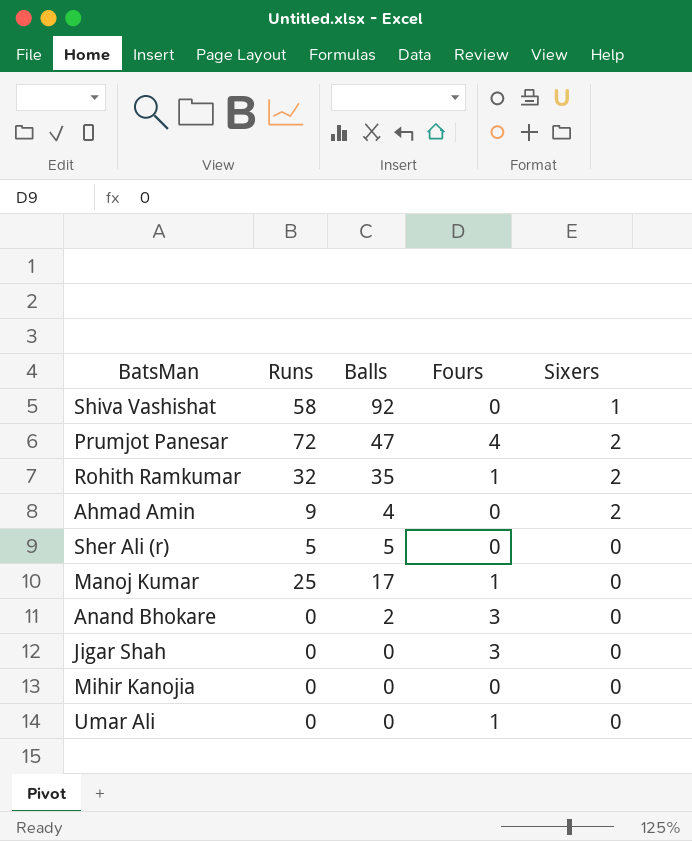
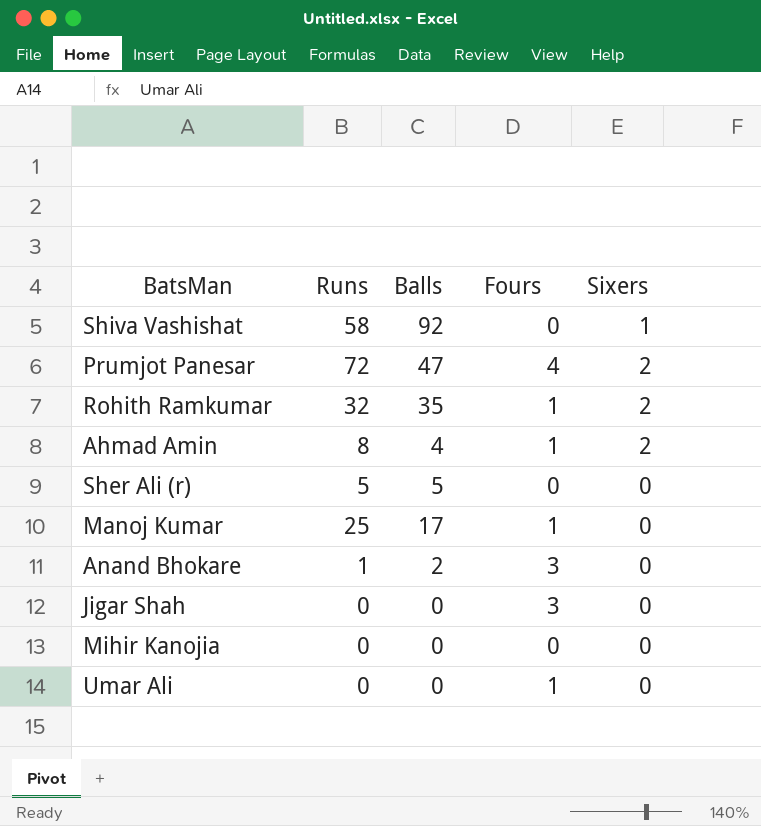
Ahmad Amin | Runs: 9 -> 8
Ahmad Amin | Fours: 0 -> 1
Anand Bhokare | Runs: 0 -> 1

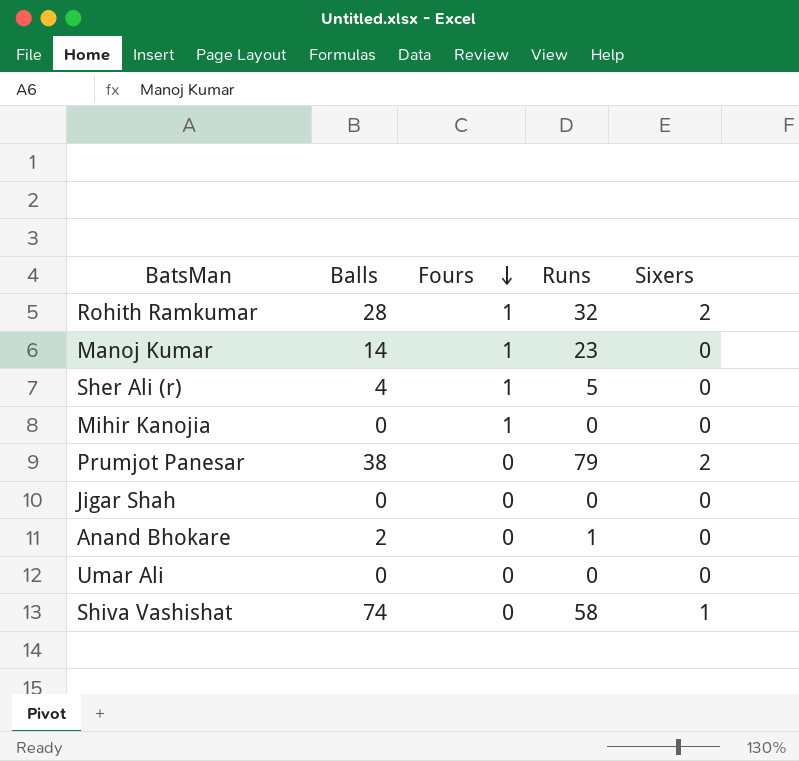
row order: none -> Fours descending
column Runs | position: 2 -> 4
row Ahmad Amin: 8 | 4 | 1 | 2 -> none
Rohith Ramkumar | Balls: 35 -> 28
Manoj Kumar | Balls: 17 -> 14
Manoj Kumar | Runs: 25 -> 23
Sher Ali (r) | Balls: 5 -> 4
Sher Ali (r) | Fours: 0 -> 1
Mihir Kanojia | Fours: 0 -> 1
Prumjot Panesar | Balls: 47 -> 38
Prumjot Panesar | Fours: 4 -> 0
Prumjot Panesar | Runs: 72 -> 79
Jigar Shah | Fours: 3 -> 0
Anand Bhokare | Fours: 3 -> 0
Umar Ali | Fours: 1 -> 0
Shiva Vashishat | Balls: 92 -> 74

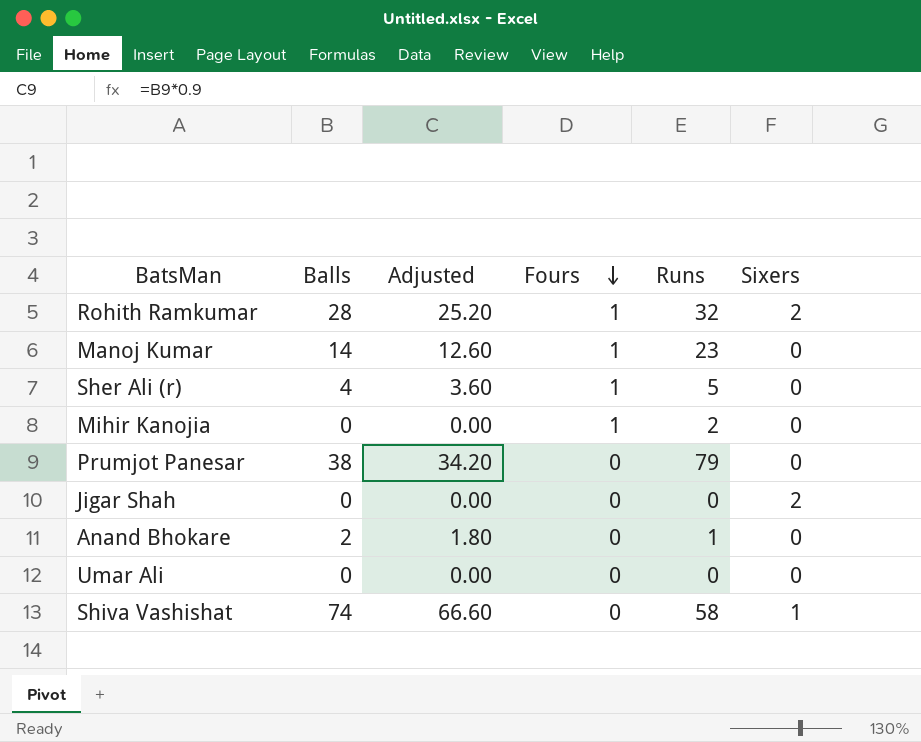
column Adjusted | formula: none -> [Balls] * 0.9
Mihir Kanojia | Runs: 0 -> 2
Prumjot Panesar | Sixers: 2 -> 0
Jigar Shah | Sixers: 0 -> 2

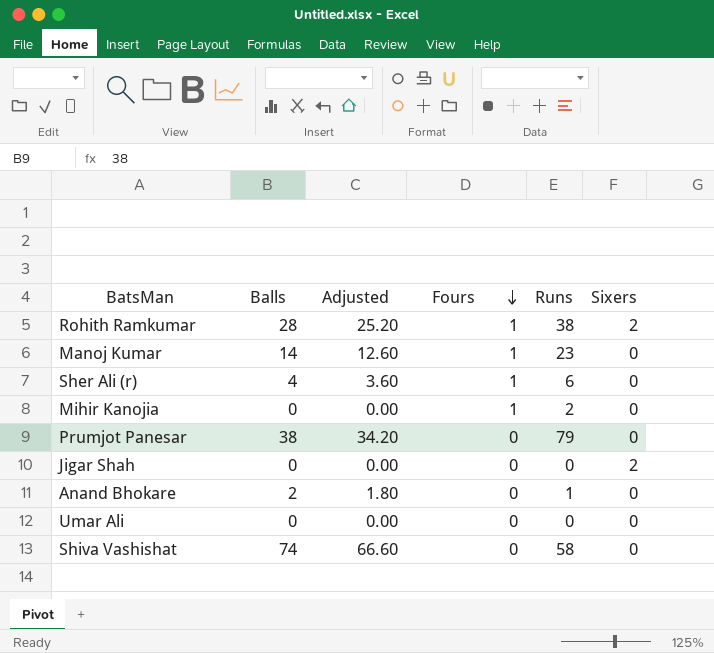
Rohith Ramkumar | Runs: 32 -> 38
Sher Ali (r) | Runs: 5 -> 6
Shiva Vashishat | Sixers: 1 -> 0

